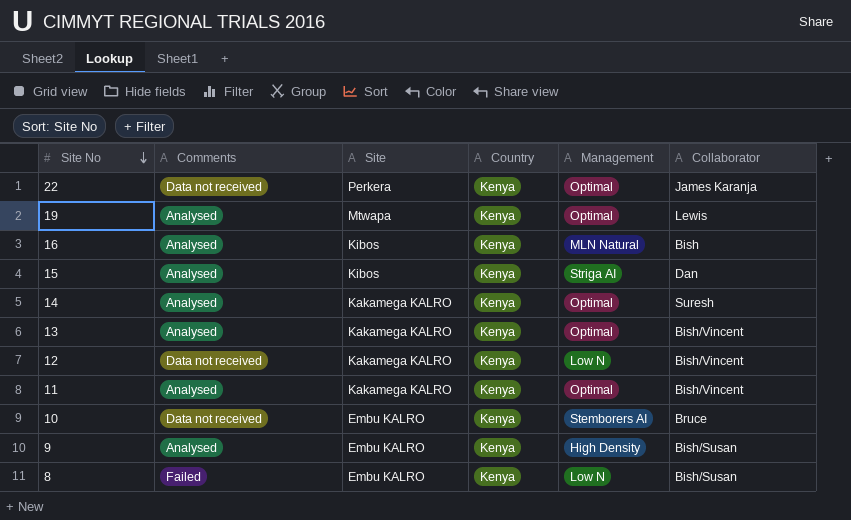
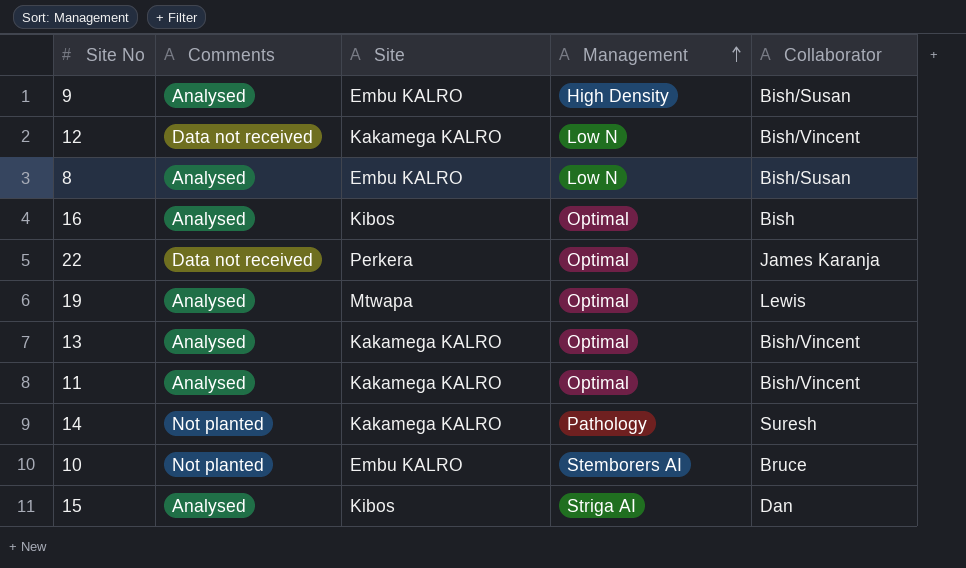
row order: Site No descending -> Management ascending
column Country | position: 4 -> none
8 | Comments: Failed -> Analysed
16 | Management: MLN Natural -> Optimal
14 | Comments: Analysed -> Not planted
14 | Management: Optimal -> Pathology
10 | Comments: Data not received -> Not planted

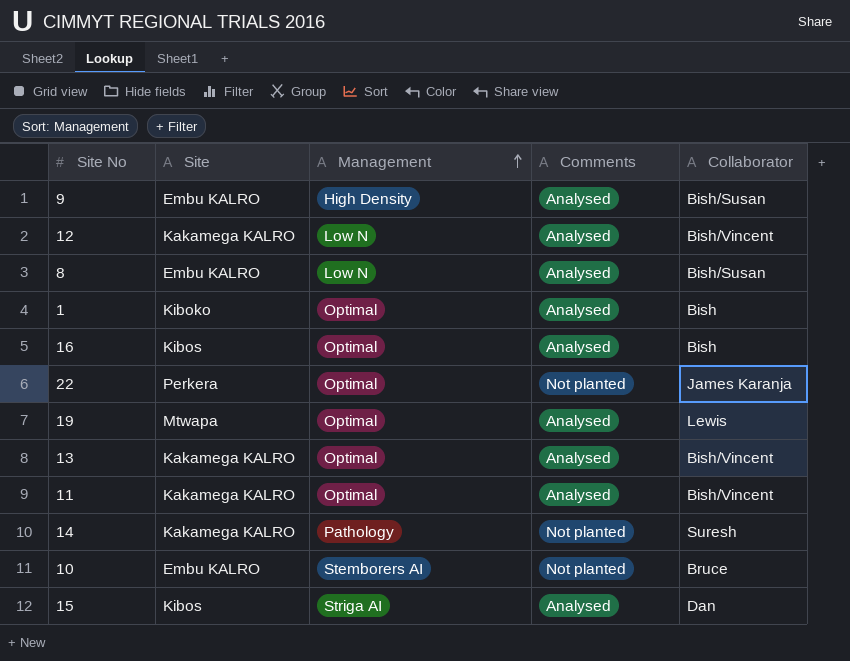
column Comments | position: 2 -> 4
12 | Comments: Data not received -> Analysed
row 1: none -> Kiboko | Optimal | Analysed | Bish
22 | Comments: Data not received -> Not planted

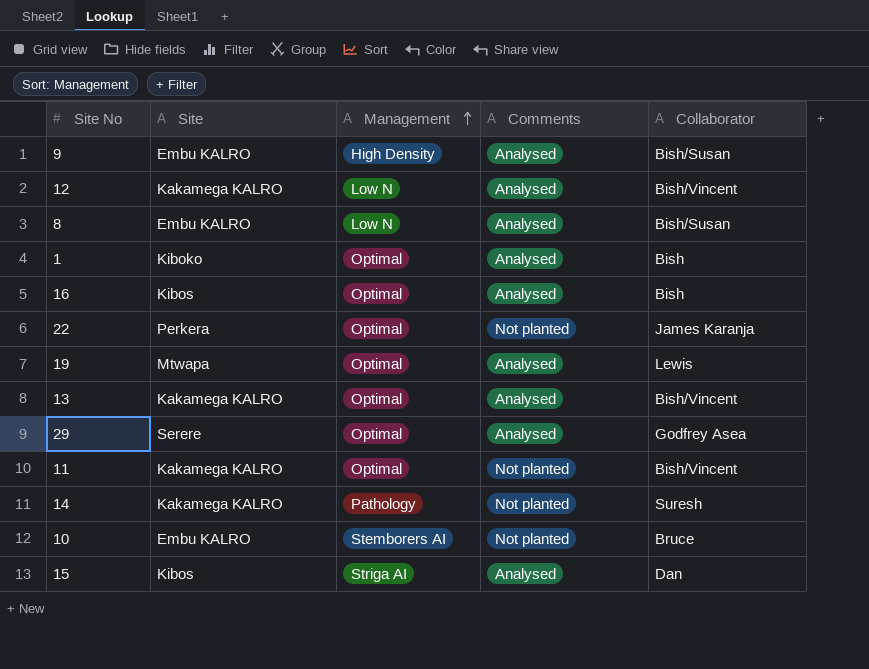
row 29: none -> Serere | Optimal | Analysed | Godfrey Asea
11 | Comments: Analysed -> Not planted

